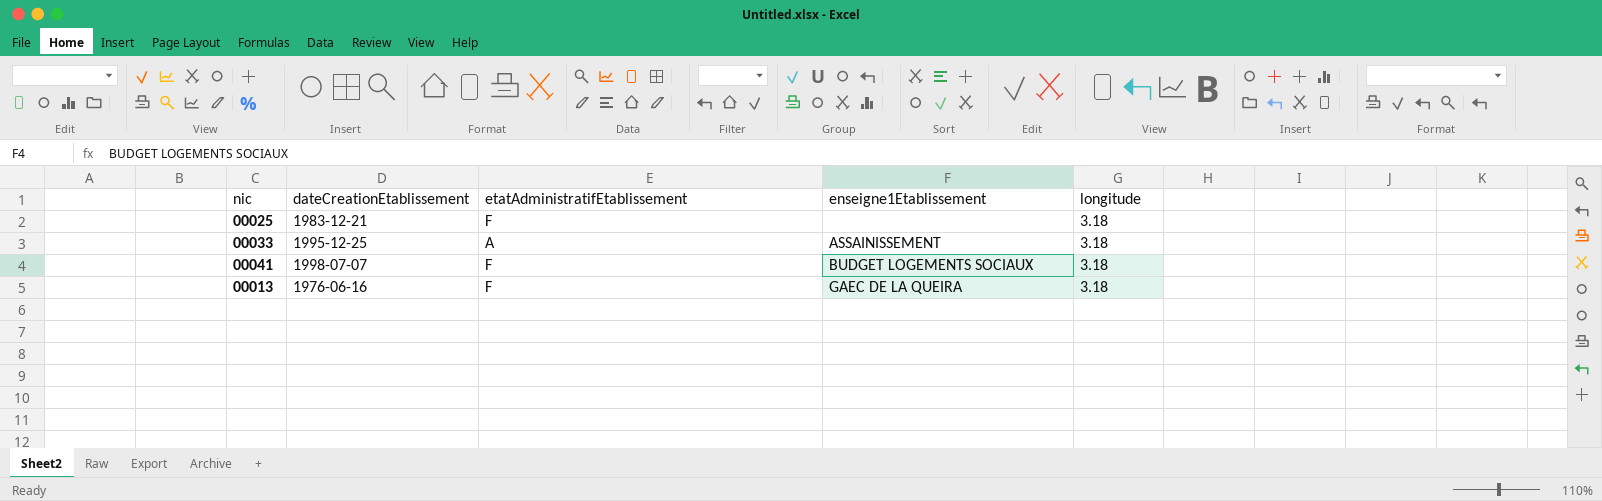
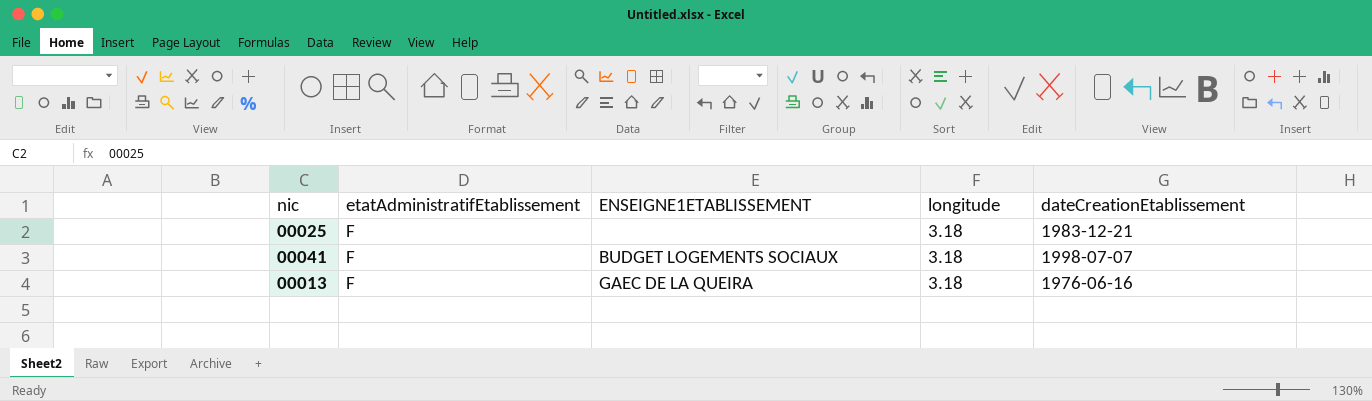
column name: enseigne1Etablissement -> ENSEIGNE1ETABLISSEMENT
column dateCreationEtablissement | position: 2 -> 5
row 00033: 1995-12-25 | A | ASSAINISSEMENT | 3.18 -> none

